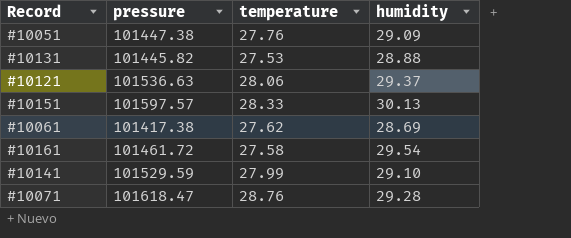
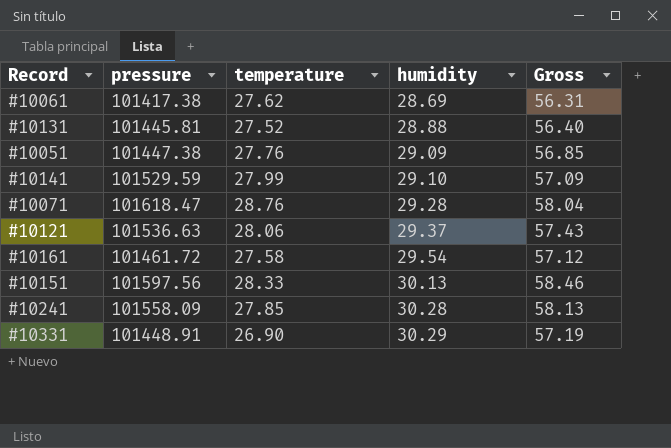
row order: none -> humidity ascending
column Gross | formula: none -> [temperature] + [humidity]
#10131 | pressure: 101445.82 -> 101445.81
#10131 | temperature: 27.53 -> 27.52
#10151 | pressure: 101597.57 -> 101597.56
row #10241: none -> 101558.09 | 27.85 | 30.28 | 58.13
row #10331: none -> 101448.91 | 26.90 | 30.29 | 57.19

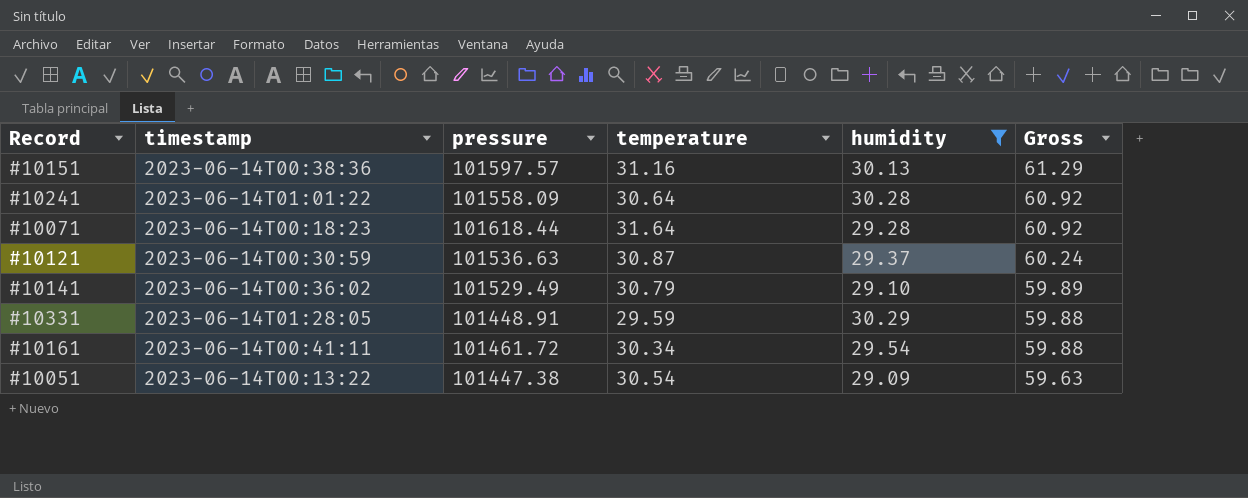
filter: none -> humidity >= 29.09
row order: humidity ascending -> Gross descending
column timestamp | position: none -> 2
#10151 | pressure: 101597.56 -> 101597.57
#10151 | temperature: 28.33 -> 31.16
#10151 | Gross: 58.46 -> 61.29
#10241 | temperature: 27.85 -> 30.64
#10241 | Gross: 58.13 -> 60.92
#10071 | pressure: 101618.47 -> 101618.44
#10071 | temperature: 28.76 -> 31.64
#10071 | Gross: 58.04 -> 60.92
#10121 | temperature: 28.06 -> 30.87
#10121 | Gross: 57.43 -> 60.24
#10141 | pressure: 101529.59 -> 101529.49
#10141 | temperature: 27.99 -> 30.79
#10141 | Gross: 57.09 -> 59.89
#10331 | temperature: 26.90 -> 29.59
#10331 | Gross: 57.19 -> 59.88
#10161 | temperature: 27.58 -> 30.34
#10161 | Gross: 57.12 -> 59.88
#10051 | temperature: 27.76 -> 30.54
#10051 | Gross: 56.85 -> 59.63

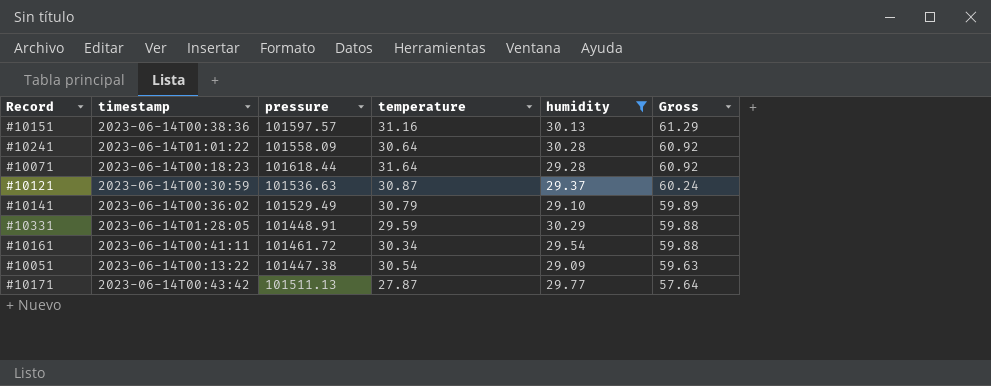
row #10171: none -> 2023-06-14T00:43:42 | 101511.13 | 27.87 | 29.77 | 57.64

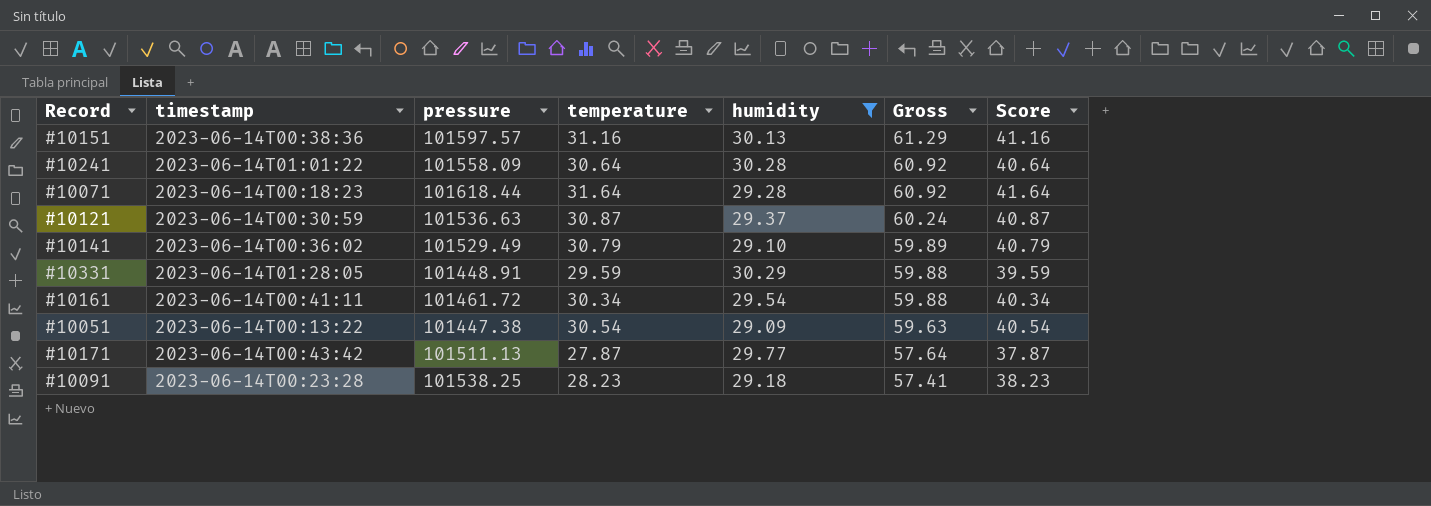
column Score | formula: none -> [temperature] + 10
row #10091: none -> 2023-06-14T00:23:28 | 101538.25 | 28.23 | 29.18 | 57.41 | 38.23

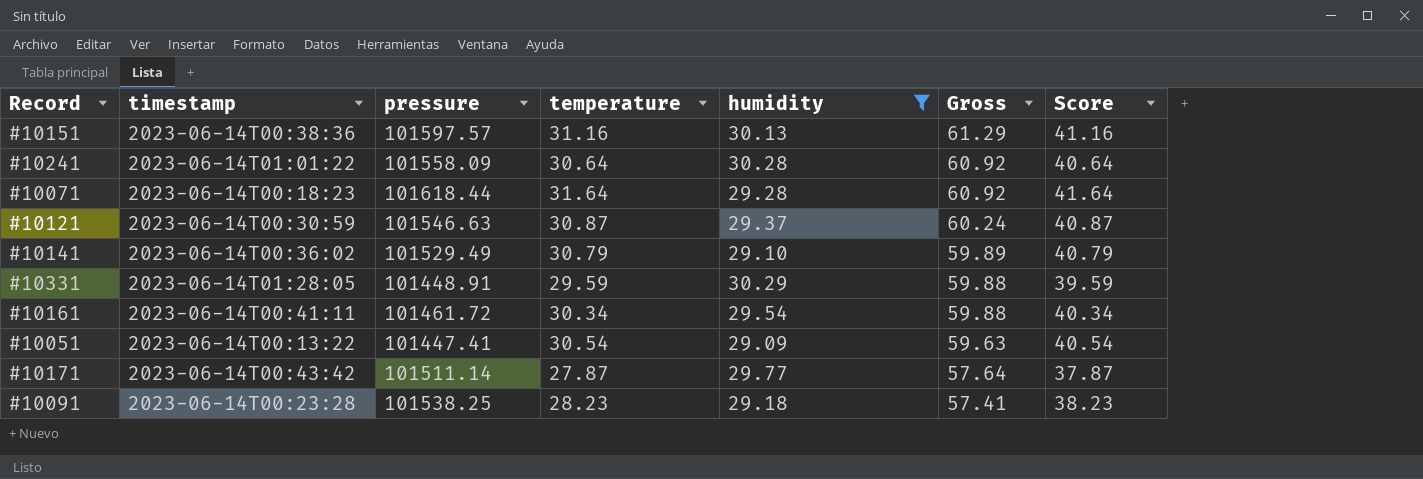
#10121 | pressure: 101536.63 -> 101546.63
#10051 | pressure: 101447.38 -> 101447.41
#10171 | pressure: 101511.13 -> 101511.14

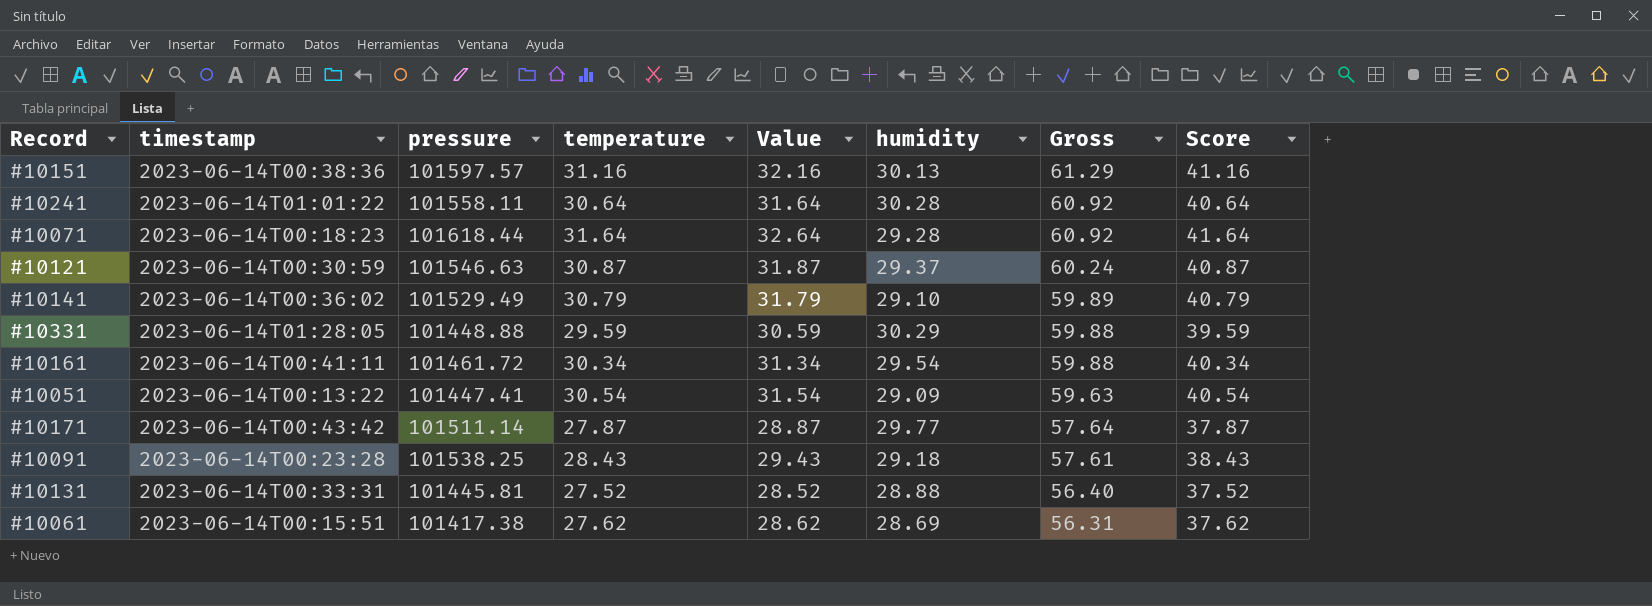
filter: humidity >= 29.09 -> none
column Value | formula: none -> [temperature] + 1
#10241 | pressure: 101558.09 -> 101558.11
#10331 | pressure: 101448.91 -> 101448.88
#10091 | temperature: 28.23 -> 28.43
#10091 | Gross: 57.41 -> 57.61
#10091 | Score: 38.23 -> 38.43

